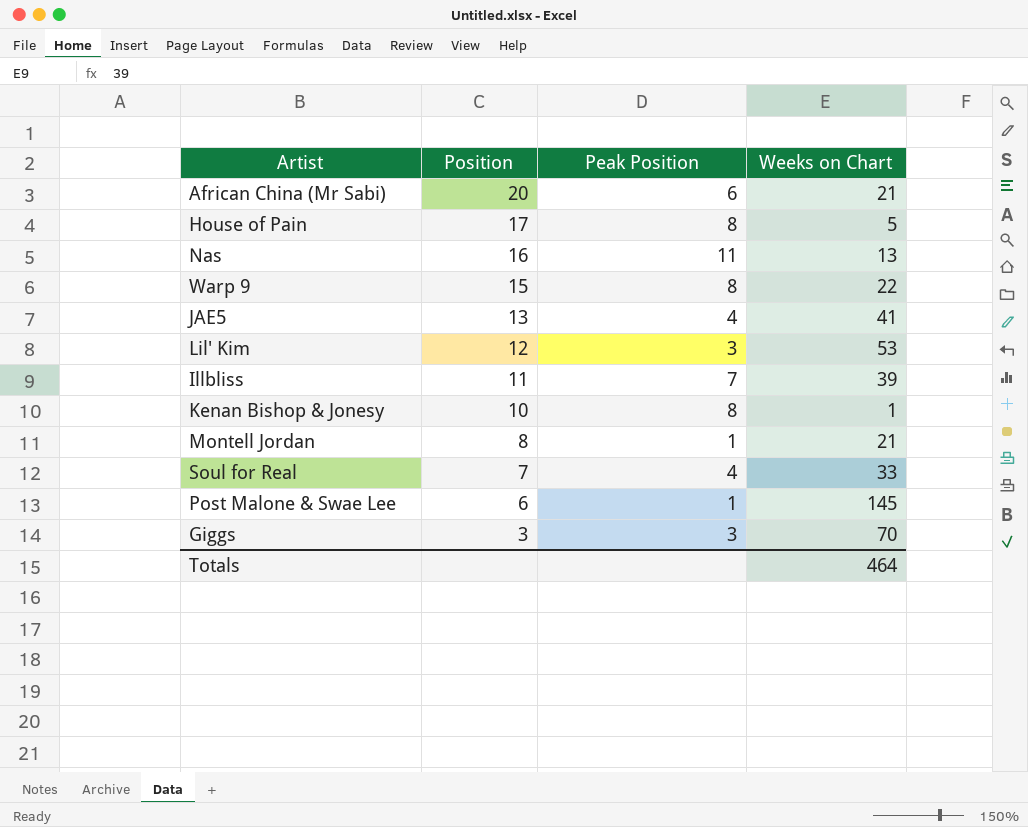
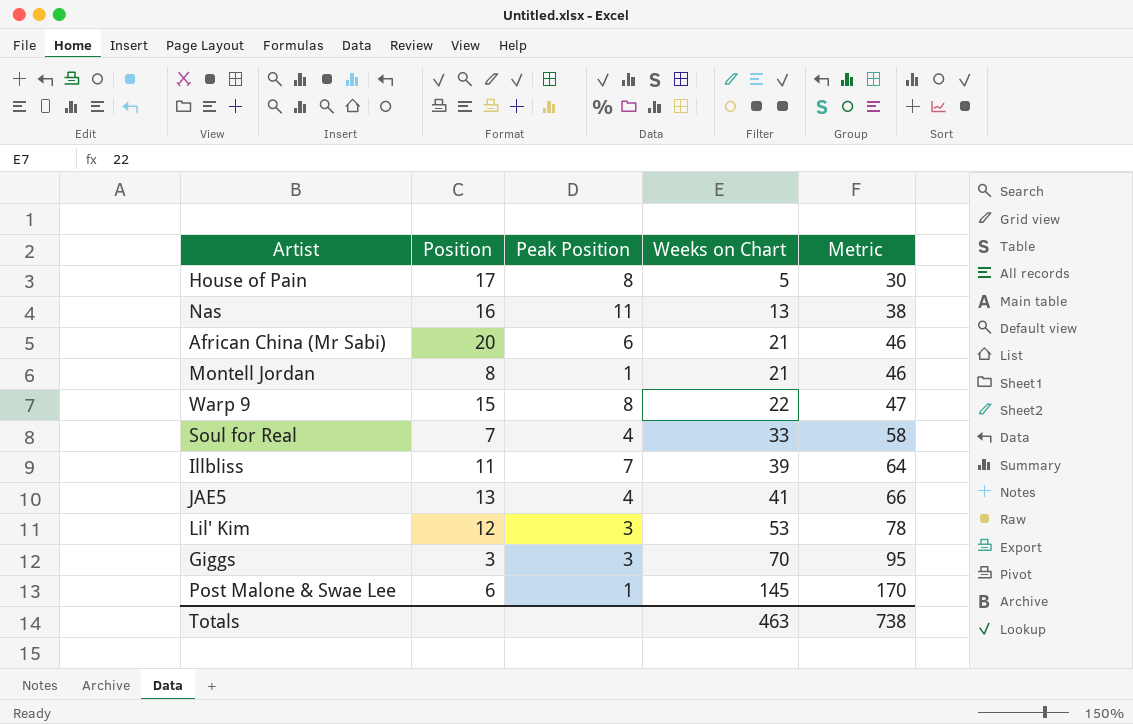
row order: Position descending -> Weeks on Chart ascending
column Metric | formula: none -> [Weeks on Chart] + 25
row Kenan Bishop & Jonesy: 10 | 8 | 1 -> none
Totals | Weeks on Chart: 464 -> 463

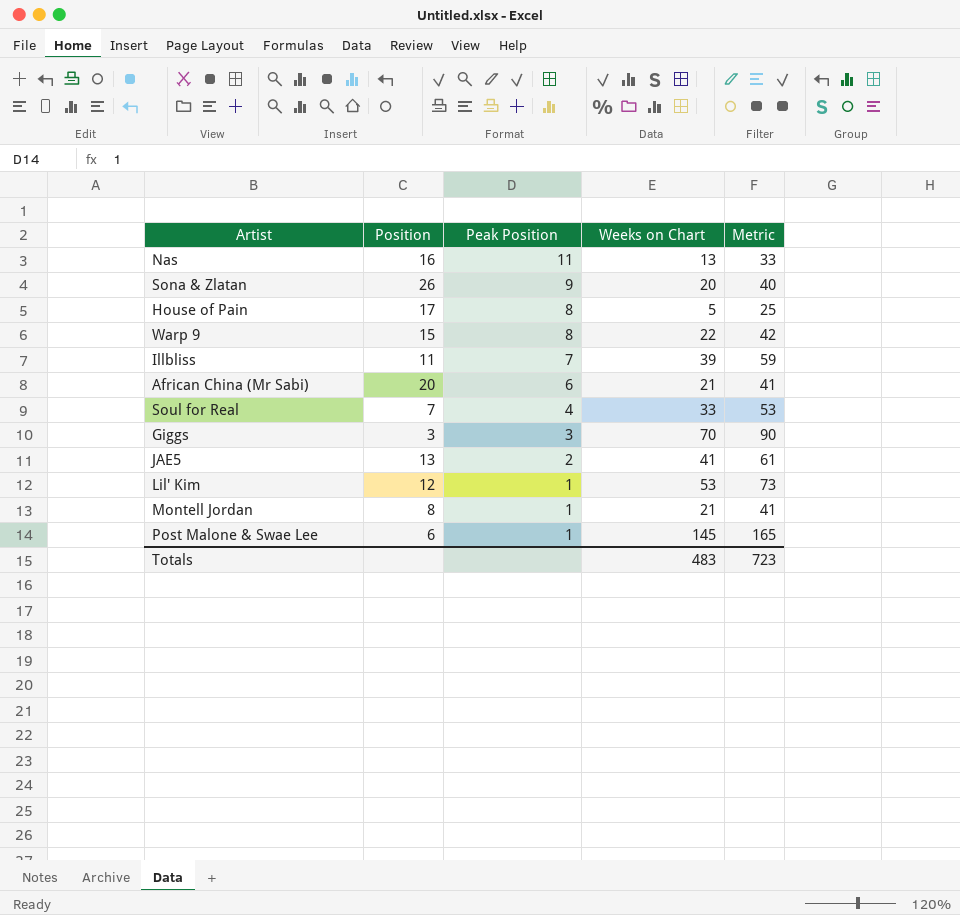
row order: Weeks on Chart ascending -> Peak Position descending
column Metric | formula: [Weeks on Chart] + 25 -> [Weeks on Chart] + 20
row Sona & Zlatan: none -> 26 | 9 | 20 | 40
JAE5 | Peak Position: 4 -> 2
Lil' Kim | Peak Position: 3 -> 1
Totals | Weeks on Chart: 463 -> 483
Totals | Metric: 738 -> 723

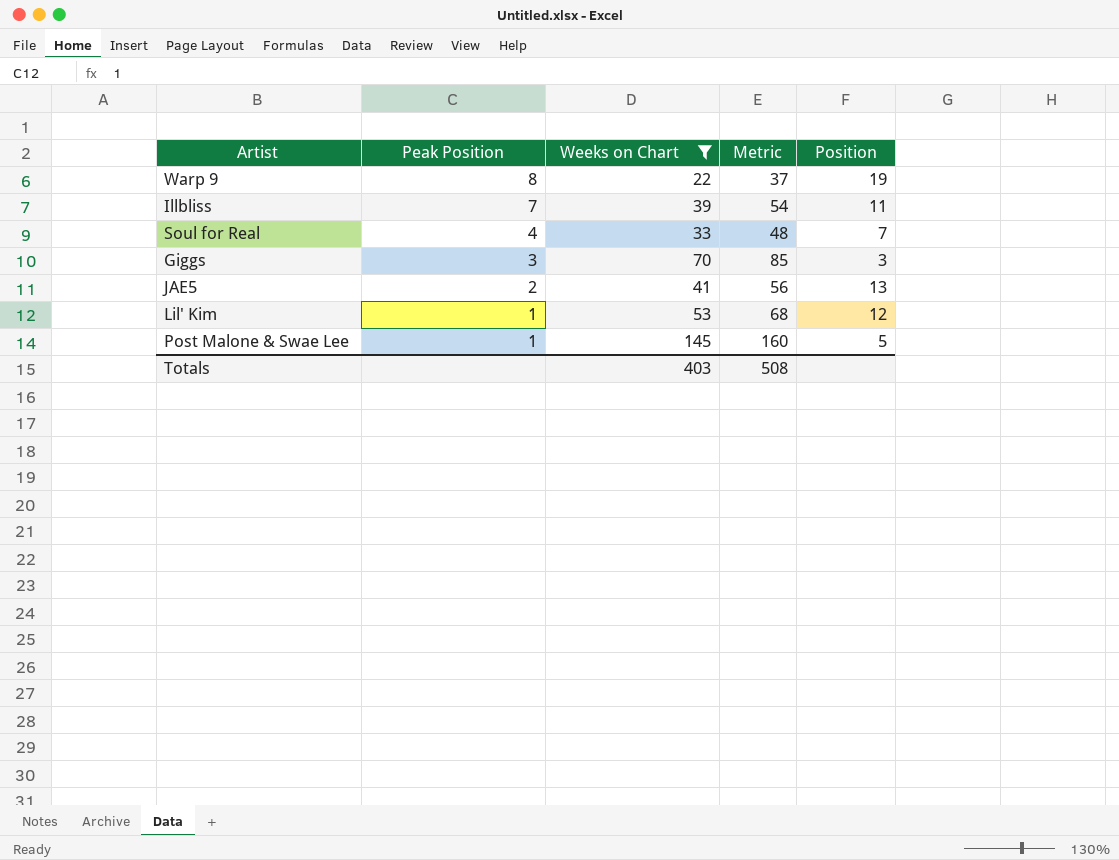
filter: none -> Weeks on Chart >= 22
column Metric | formula: [Weeks on Chart] + 20 -> [Weeks on Chart] + 15
column Position | position: 2 -> 5
Warp 9 | Position: 15 -> 19
Post Malone & Swae Lee | Position: 6 -> 5
Totals | Weeks on Chart: 483 -> 403
Totals | Metric: 723 -> 508

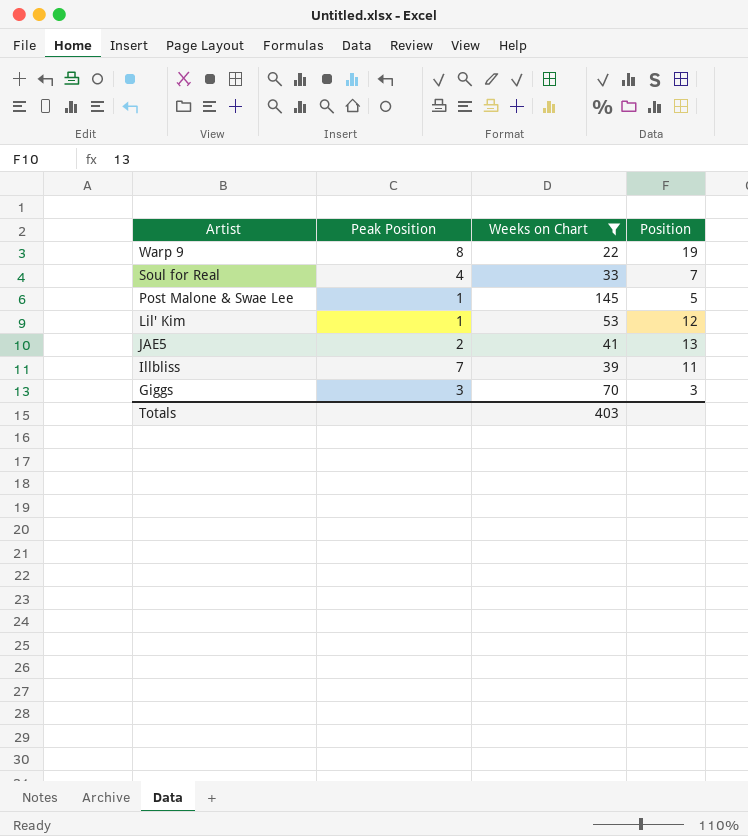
row order: Peak Position descending -> Artist descending
column Metric | formula: [Weeks on Chart] + 15 -> none

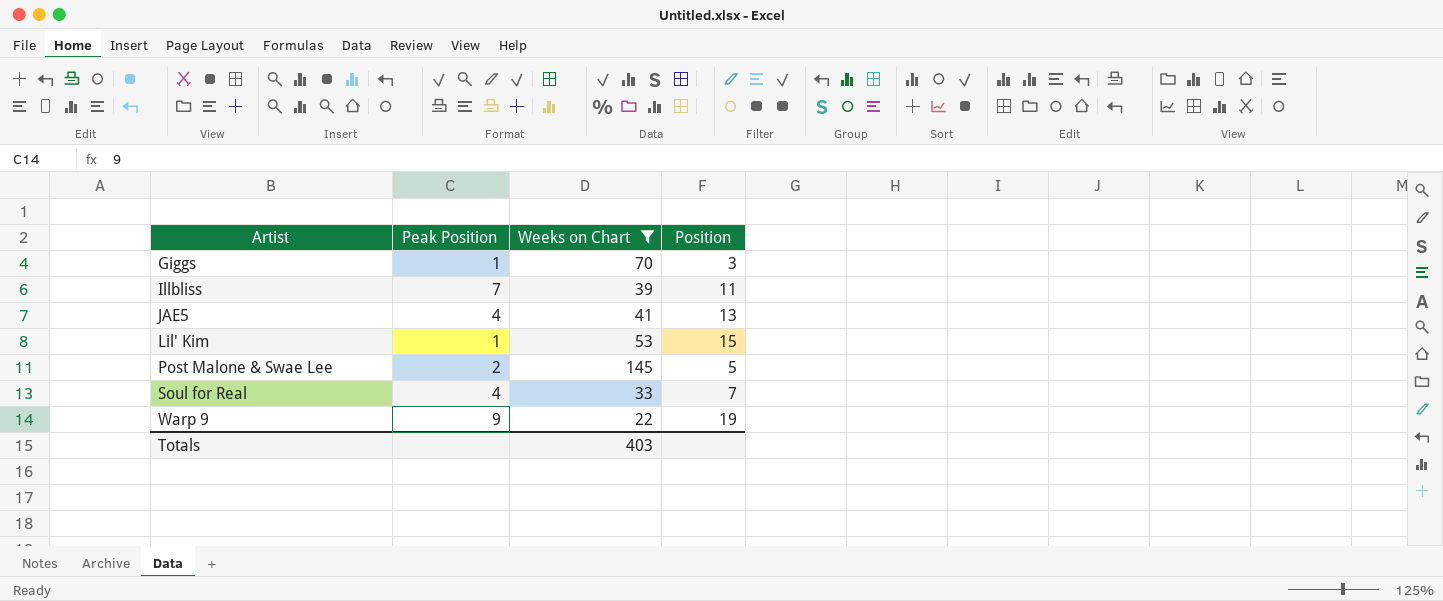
row order: Artist descending -> Artist ascending
Giggs | Peak Position: 3 -> 1
JAE5 | Peak Position: 2 -> 4
Lil' Kim | Position: 12 -> 15
Post Malone & Swae Lee | Peak Position: 1 -> 2
Warp 9 | Peak Position: 8 -> 9

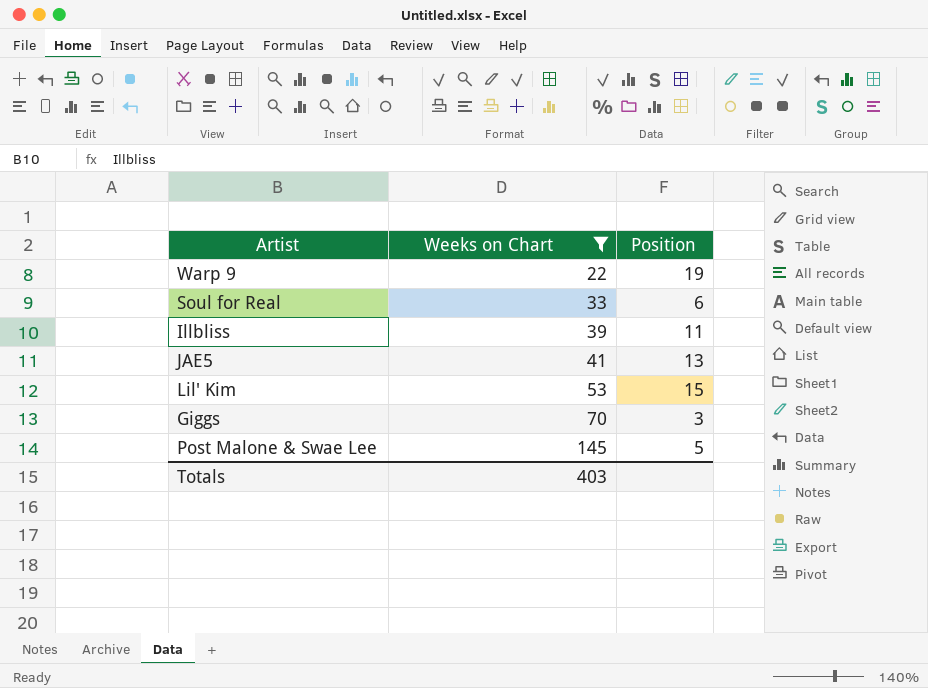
row order: Artist ascending -> Weeks on Chart ascending
column Peak Position | position: 2 -> none
Soul for Real | Position: 7 -> 6

